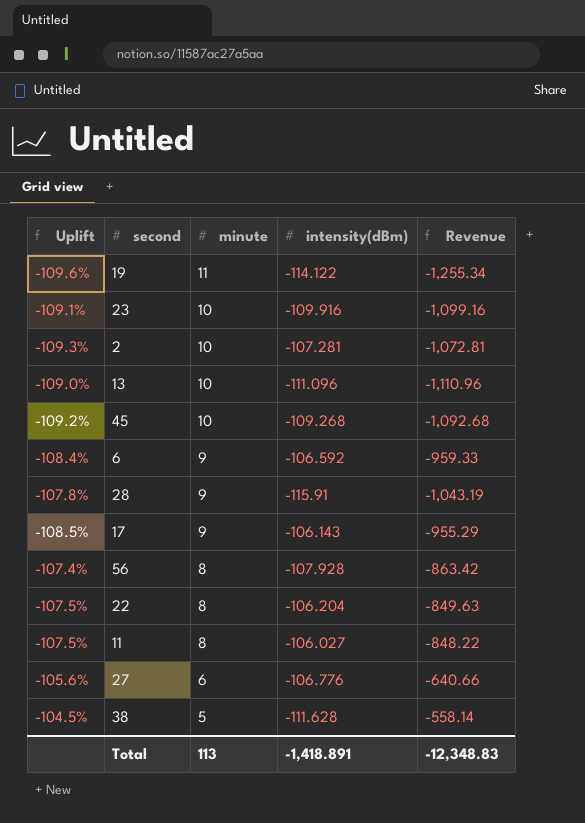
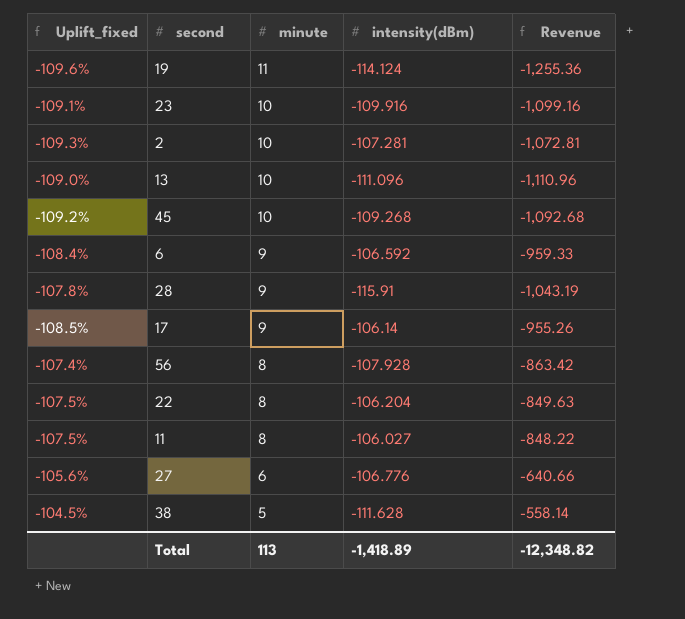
column name: Uplift -> Uplift_fixed
19 | intensity(dBm): -114.122 -> -114.124
19 | Revenue: -1,255.34 -> -1,255.36
17 | intensity(dBm): -106.143 -> -106.14
17 | Revenue: -955.29 -> -955.26
Total | intensity(dBm): -1,418.891 -> -1,418.89
Total | Revenue: -12,348.83 -> -12,348.82

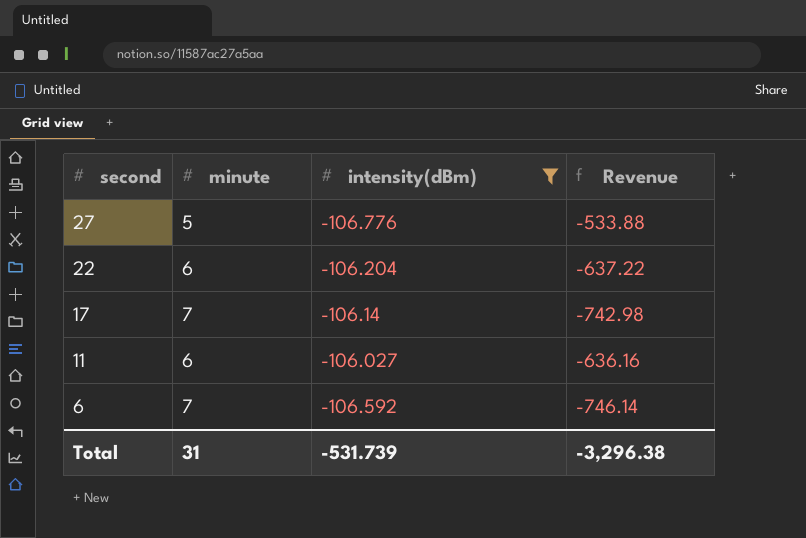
filter: none -> intensity(dBm) >= -106.776
row order: minute descending -> second descending
column Uplift_fixed | formula: ([minute] - [intensity(dBm)]) / [intensity(dBm)] -> none
27 | minute: 6 -> 5
27 | Revenue: -640.66 -> -533.88
22 | minute: 8 -> 6
22 | Revenue: -849.63 -> -637.22
17 | minute: 9 -> 7
17 | Revenue: -955.26 -> -742.98
11 | minute: 8 -> 6
11 | Revenue: -848.22 -> -636.16
6 | minute: 9 -> 7
6 | Revenue: -959.33 -> -746.14
Total | minute: 113 -> 31
Total | intensity(dBm): -1,418.89 -> -531.739
Total | Revenue: -12,348.82 -> -3,296.38

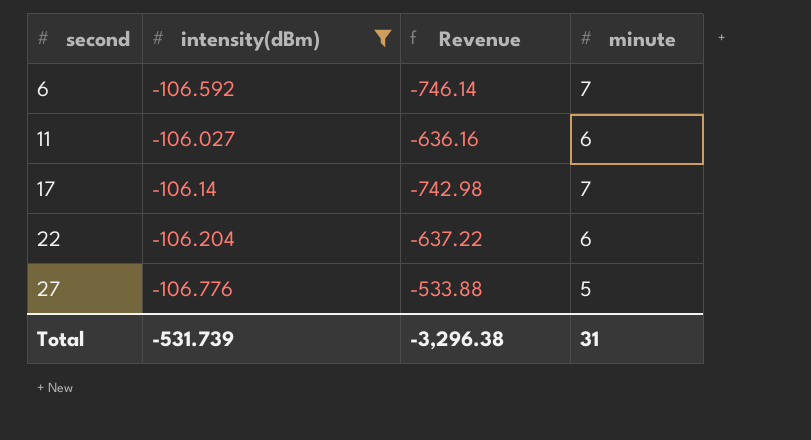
row order: second descending -> second ascending
column minute | position: 2 -> 4

